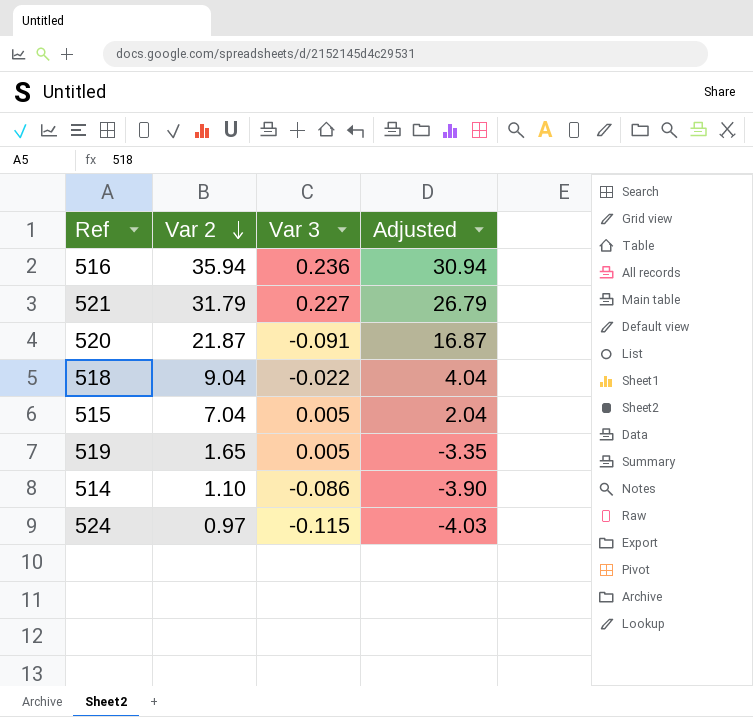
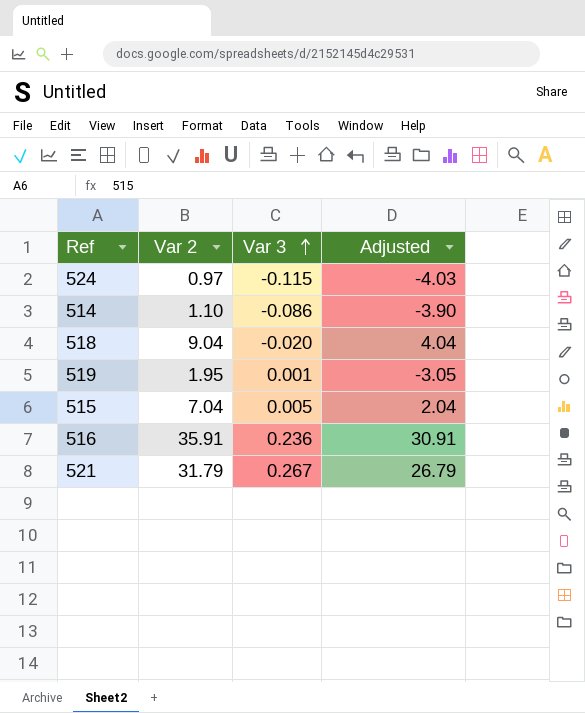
row order: Var 2 descending -> Var 3 ascending
row 520: 21.87 | -0.091 | 16.87 -> none
518 | Var 3: -0.022 -> -0.020
519 | Var 2: 1.65 -> 1.95
519 | Var 3: 0.005 -> 0.001
519 | Adjusted: -3.35 -> -3.05
516 | Var 2: 35.94 -> 35.91
516 | Adjusted: 30.94 -> 30.91
521 | Var 3: 0.227 -> 0.267

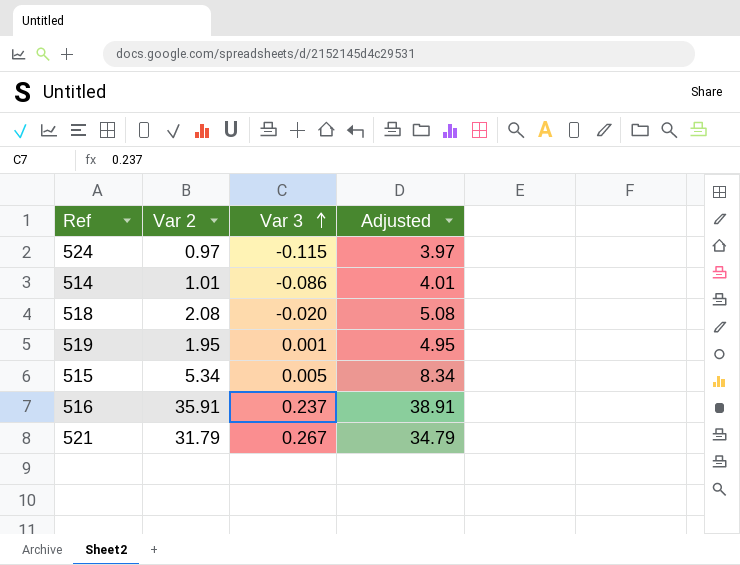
column Adjusted | formula: [Var 2] - 5 -> [Var 2] + 3
514 | Var 2: 1.10 -> 1.01
518 | Var 2: 9.04 -> 2.08
515 | Var 2: 7.04 -> 5.34
516 | Var 3: 0.236 -> 0.237

